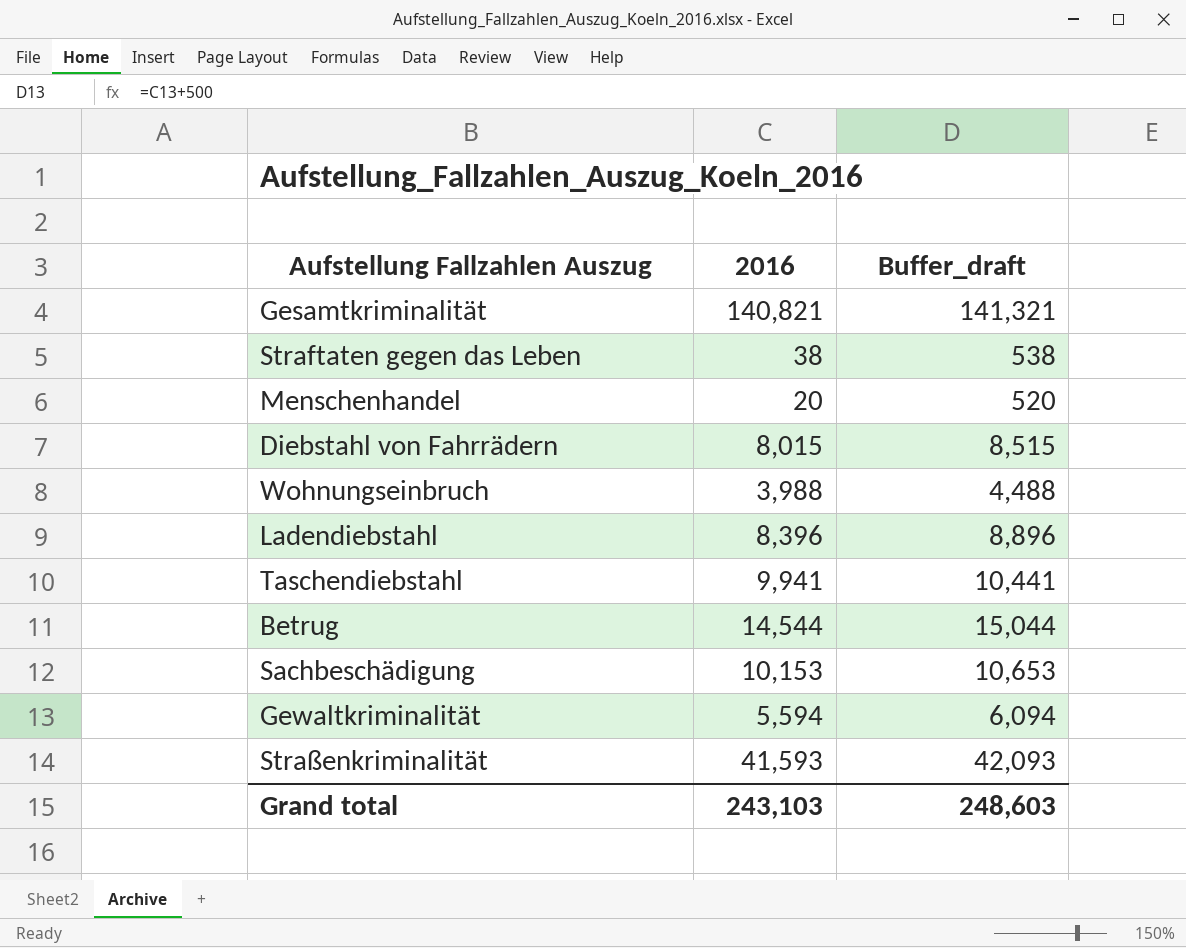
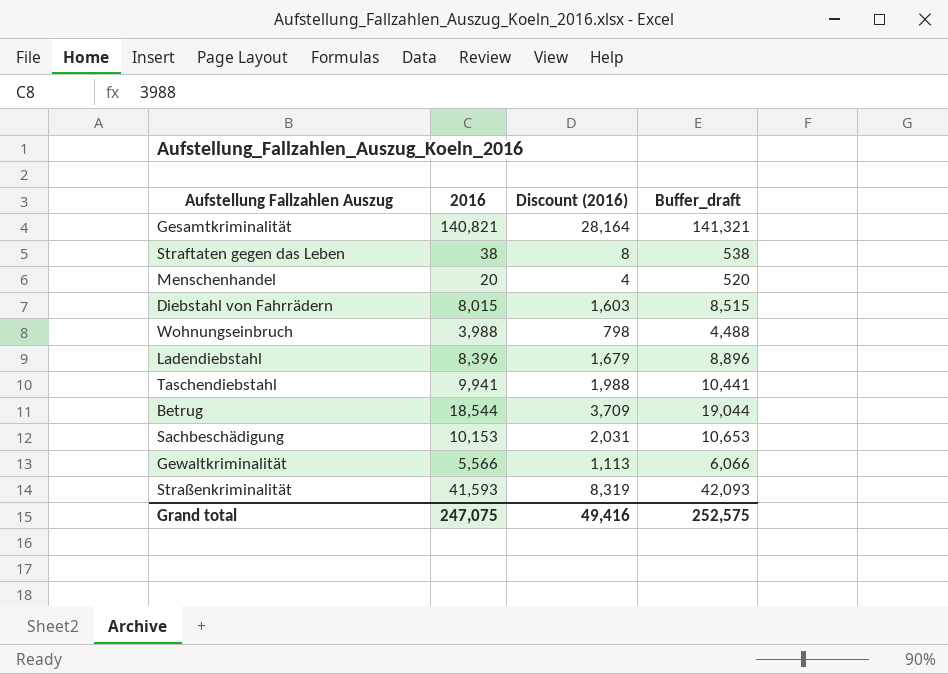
column Discount (2016) | formula: none -> [2016] * 0.2
Betrug | 2016: 14,544 -> 18,544
Betrug | Buffer_draft: 15,044 -> 19,044
Gewaltkriminalität | 2016: 5,594 -> 5,566
Gewaltkriminalität | Buffer_draft: 6,094 -> 6,066
Grand total | 2016: 243,103 -> 247,075
Grand total | Buffer_draft: 248,603 -> 252,575

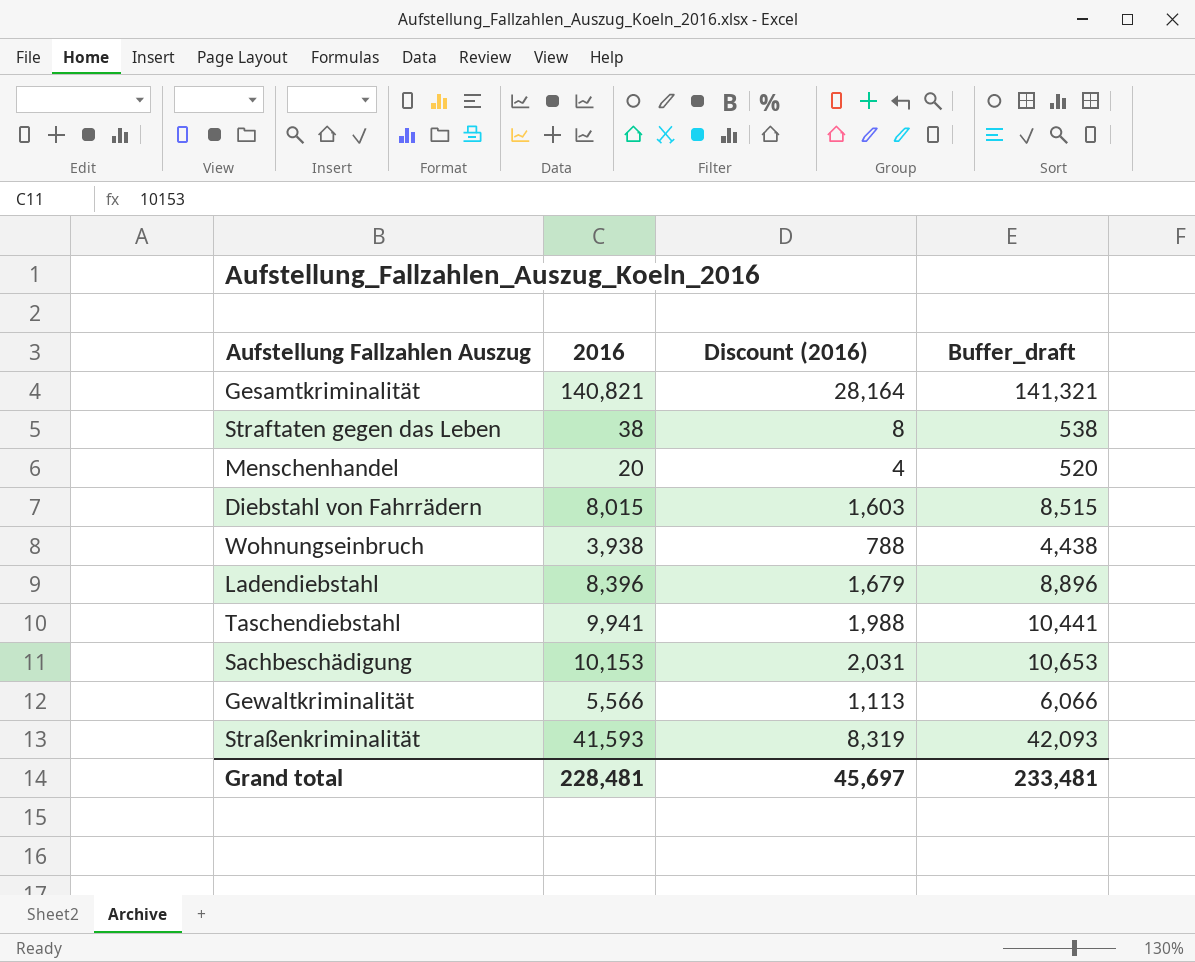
row Betrug: 18,544 | 3,709 | 19,044 -> none
Wohnungseinbruch | 2016: 3,988 -> 3,938
Wohnungseinbruch | Discount (2016): 798 -> 788
Wohnungseinbruch | Buffer_draft: 4,488 -> 4,438
Grand total | 2016: 247,075 -> 228,481
Grand total | Discount (2016): 49,416 -> 45,697
Grand total | Buffer_draft: 252,575 -> 233,481

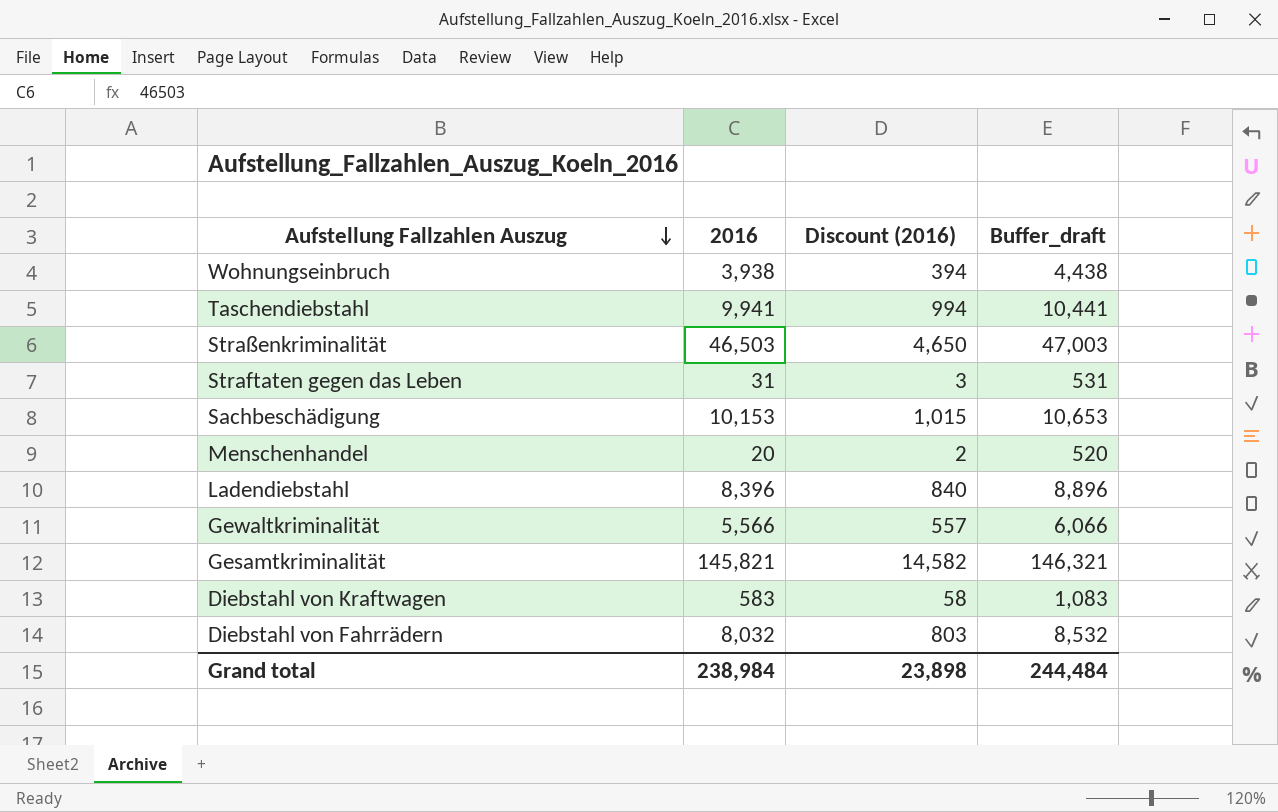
row order: none -> Aufstellung Fallzahlen Auszug descending
column Discount (2016) | formula: [2016] * 0.2 -> [2016] * 0.1
Straßenkriminalität | 2016: 41,593 -> 46,503
Straßenkriminalität | Buffer_draft: 42,093 -> 47,003
Straftaten gegen das Leben | 2016: 38 -> 31
Straftaten gegen das Leben | Buffer_draft: 538 -> 531
Gesamtkriminalität | 2016: 140,821 -> 145,821
Gesamtkriminalität | Buffer_draft: 141,321 -> 146,321
row Diebstahl von Kraftwagen: none -> 583 | 58 | 1,083
Diebstahl von Fahrrädern | 2016: 8,015 -> 8,032
Diebstahl von Fahrrädern | Buffer_draft: 8,515 -> 8,532
Grand total | 2016: 228,481 -> 238,984
Grand total | Discount (2016): 45,697 -> 23,898
Grand total | Buffer_draft: 233,481 -> 244,484

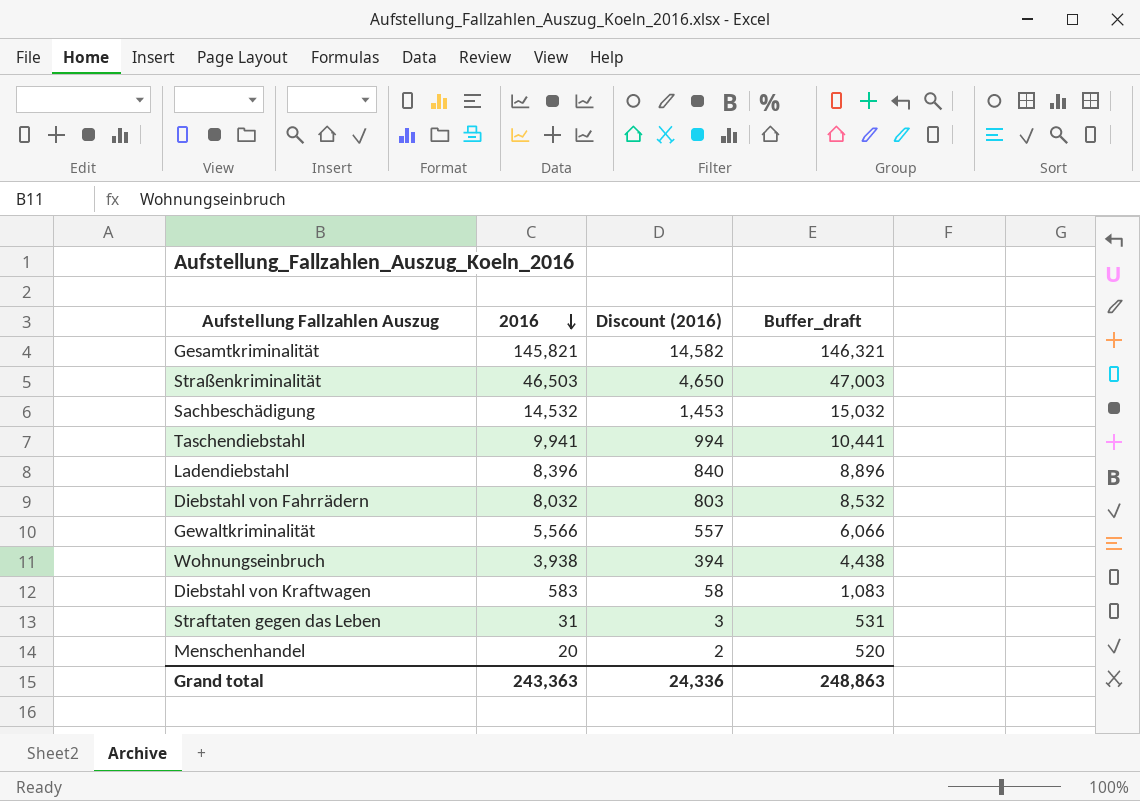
row order: Aufstellung Fallzahlen Auszug descending -> 2016 descending
Sachbeschädigung | 2016: 10,153 -> 14,532
Sachbeschädigung | Discount (2016): 1,015 -> 1,453
Sachbeschädigung | Buffer_draft: 10,653 -> 15,032
Grand total | 2016: 238,984 -> 243,363
Grand total | Discount (2016): 23,898 -> 24,336
Grand total | Buffer_draft: 244,484 -> 248,863

